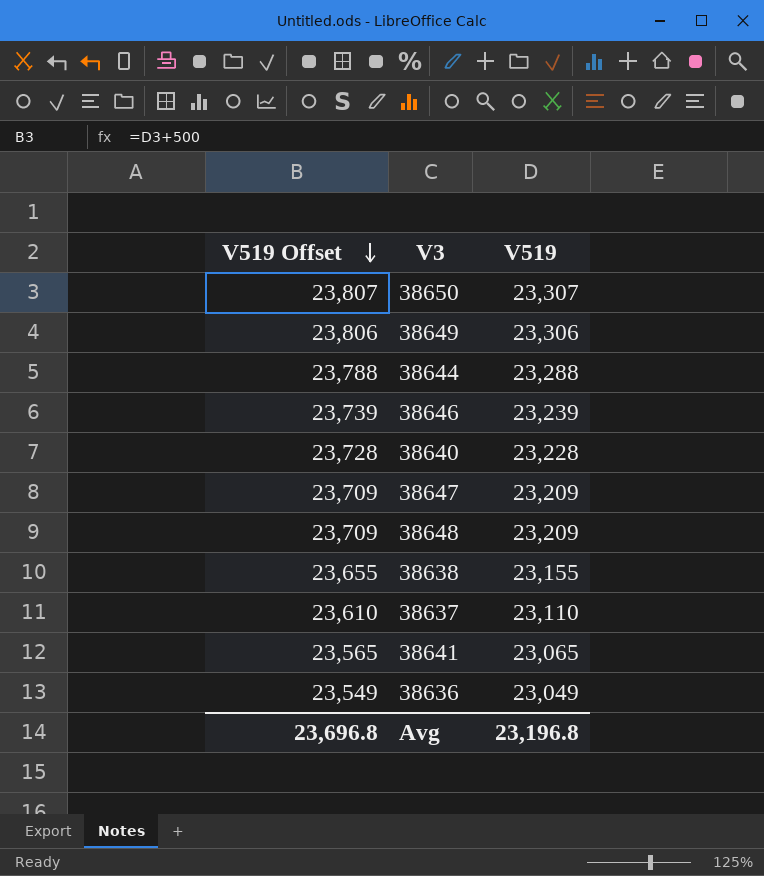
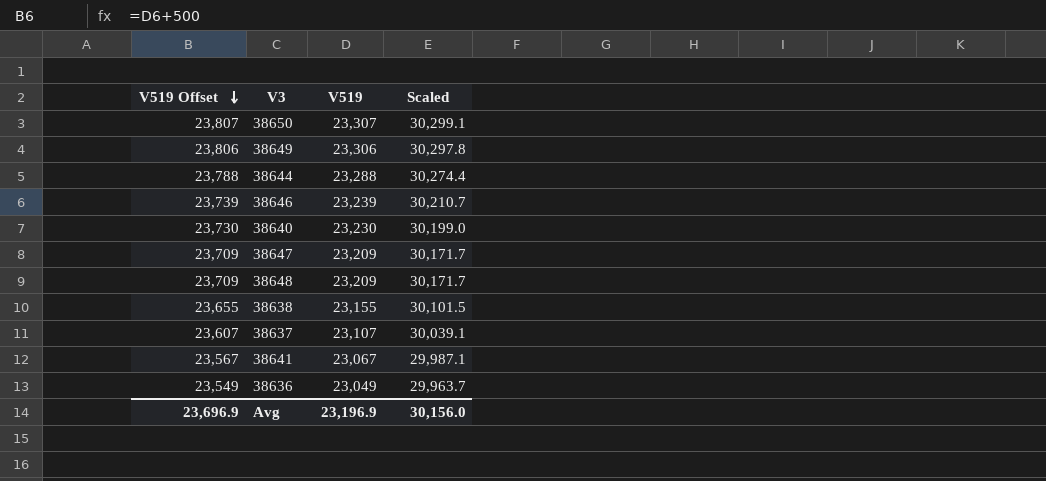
column Scaled | formula: none -> [V519] * 1.3
38640 | V519 Offset: 23,728 -> 23,730
38640 | V519: 23,228 -> 23,230
38637 | V519 Offset: 23,610 -> 23,607
38637 | V519: 23,110 -> 23,107
38641 | V519 Offset: 23,565 -> 23,567
38641 | V519: 23,065 -> 23,067
Avg | V519 Offset: 23,696.8 -> 23,696.9
Avg | V519: 23,196.8 -> 23,196.9

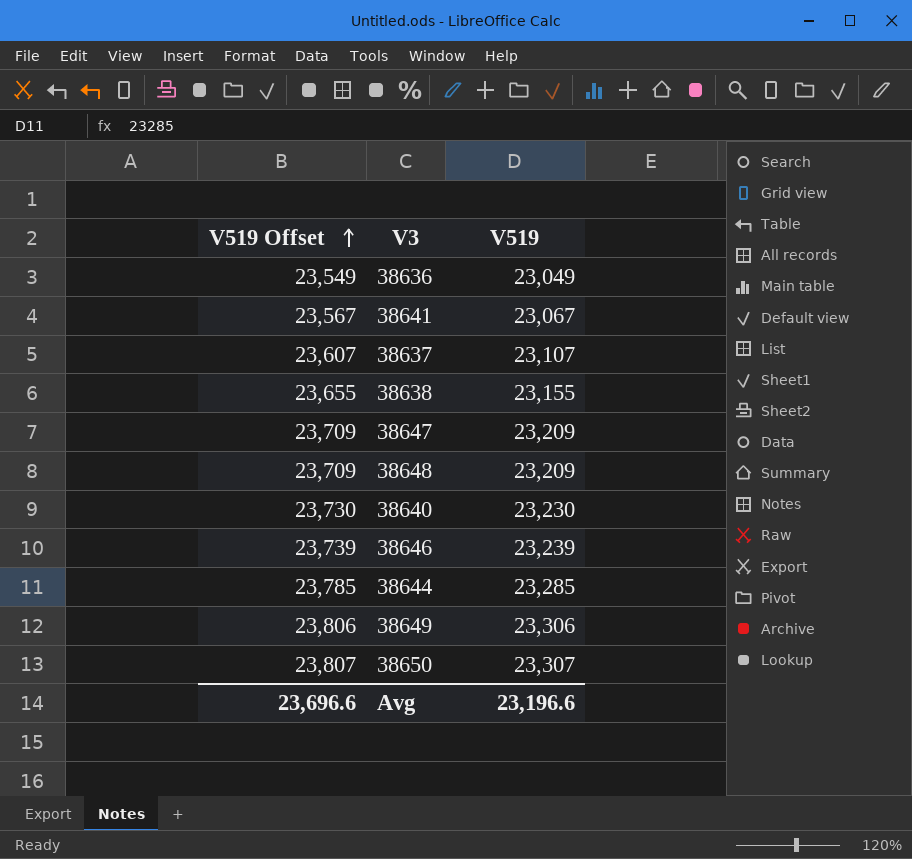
row order: V519 Offset descending -> V519 Offset ascending
column Scaled | formula: [V519] * 1.3 -> none
38644 | V519 Offset: 23,788 -> 23,785
38644 | V519: 23,288 -> 23,285
Avg | V519 Offset: 23,696.9 -> 23,696.6
Avg | V519: 23,196.9 -> 23,196.6

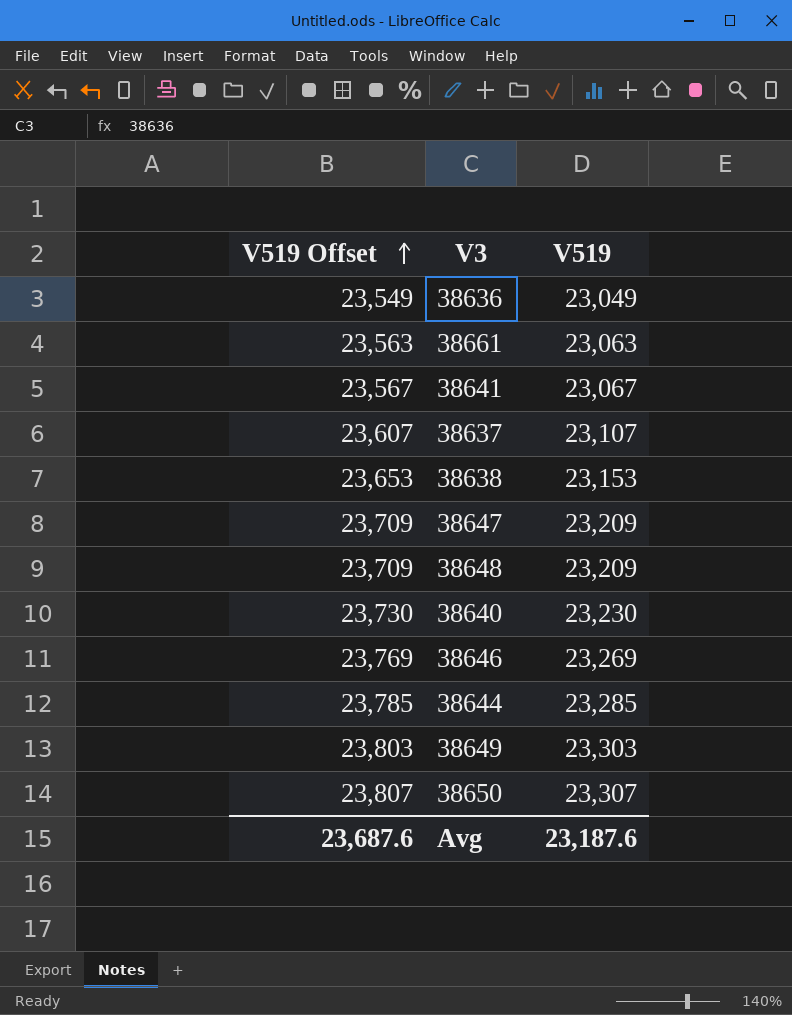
row 38661: none -> 23,563 | 23,063
38638 | V519 Offset: 23,655 -> 23,653
38638 | V519: 23,155 -> 23,153
38646 | V519 Offset: 23,739 -> 23,769
38646 | V519: 23,239 -> 23,269
38649 | V519 Offset: 23,806 -> 23,803
38649 | V519: 23,306 -> 23,303
Avg | V519 Offset: 23,696.6 -> 23,687.6
Avg | V519: 23,196.6 -> 23,187.6

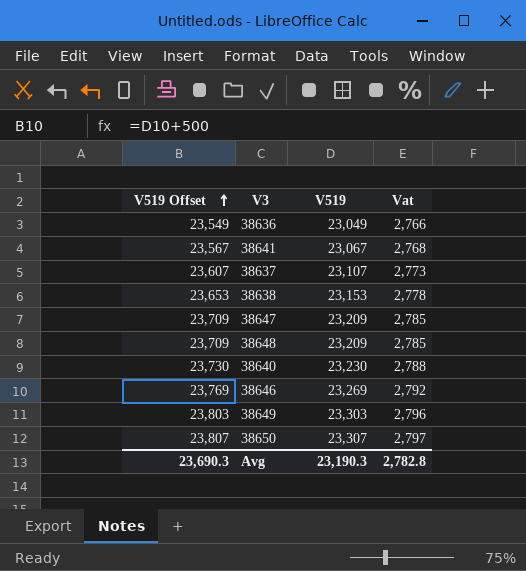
column Vat | formula: none -> [V519] * 0.12
row 38661: 23,563 | 23,063 -> none
row 38644: 23,785 | 23,285 -> none
Avg | V519 Offset: 23,687.6 -> 23,690.3
Avg | V519: 23,187.6 -> 23,190.3

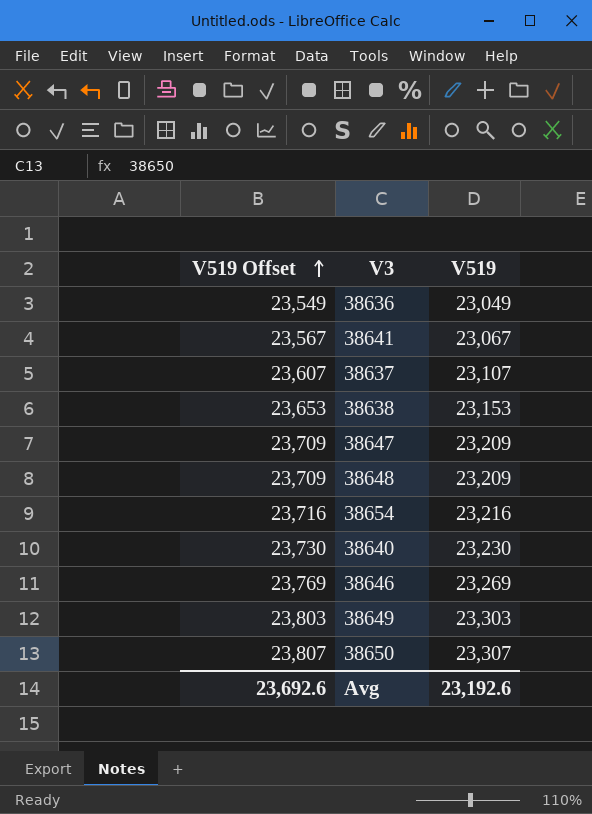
column Vat | formula: [V519] * 0.12 -> none
row 38654: none -> 23,716 | 23,216
Avg | V519 Offset: 23,690.3 -> 23,692.6
Avg | V519: 23,190.3 -> 23,192.6

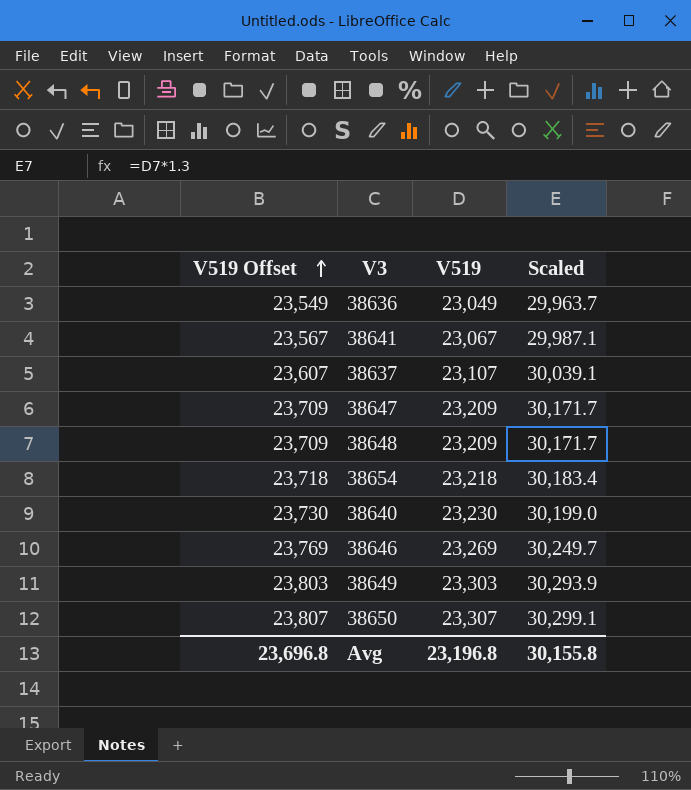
column Scaled | formula: none -> [V519] * 1.3
row 38638: 23,653 | 23,153 -> none
38654 | V519 Offset: 23,716 -> 23,718
38654 | V519: 23,216 -> 23,218
Avg | V519 Offset: 23,692.6 -> 23,696.8
Avg | V519: 23,192.6 -> 23,196.8

